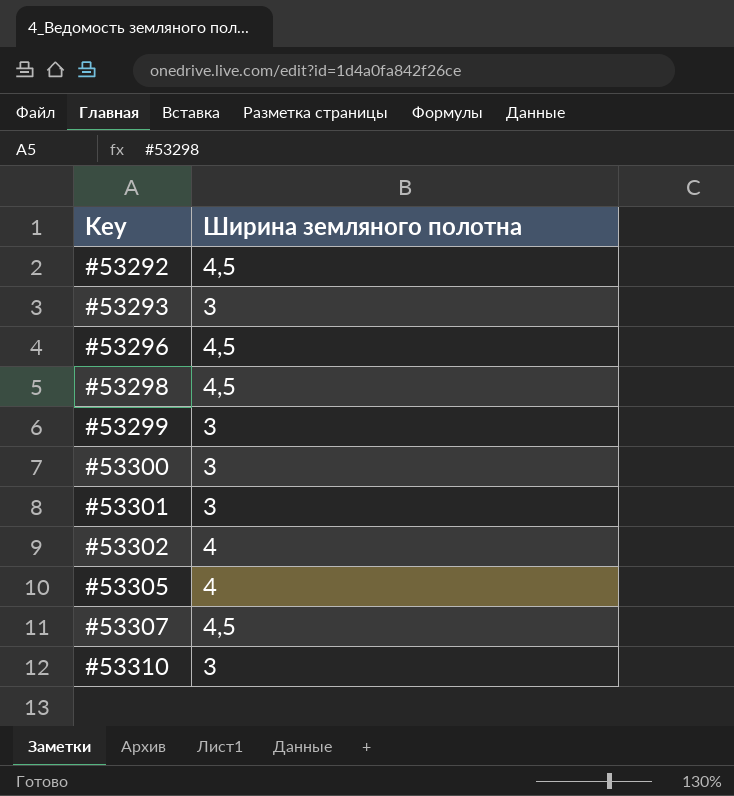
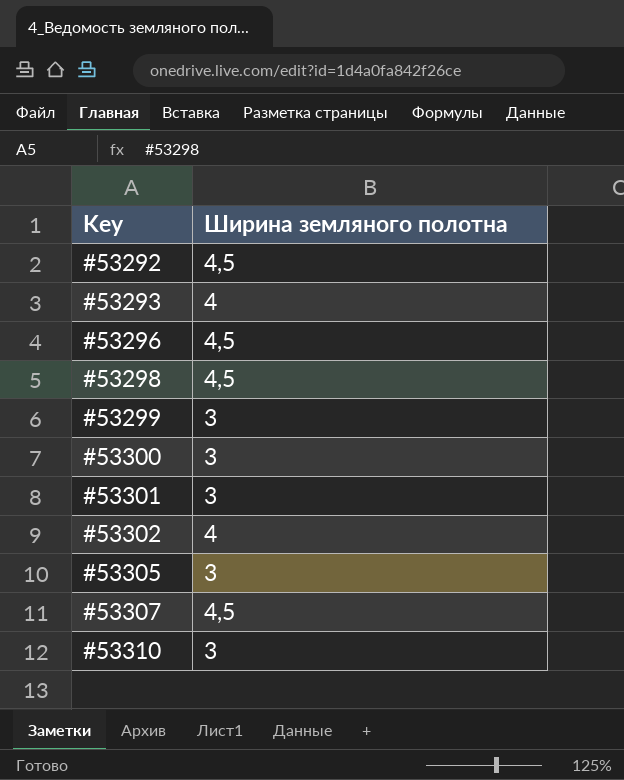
#53293 | Ширина земляного полотна: 3 -> 4
#53305 | Ширина земляного полотна: 4 -> 3

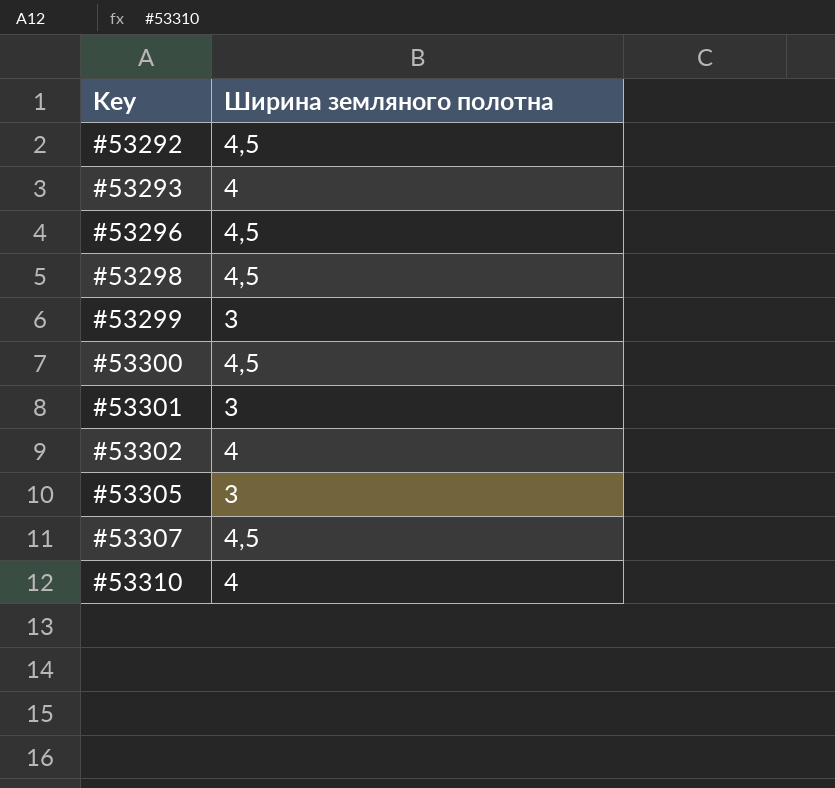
#53300 | Ширина земляного полотна: 3 -> 4,5
#53310 | Ширина земляного полотна: 3 -> 4

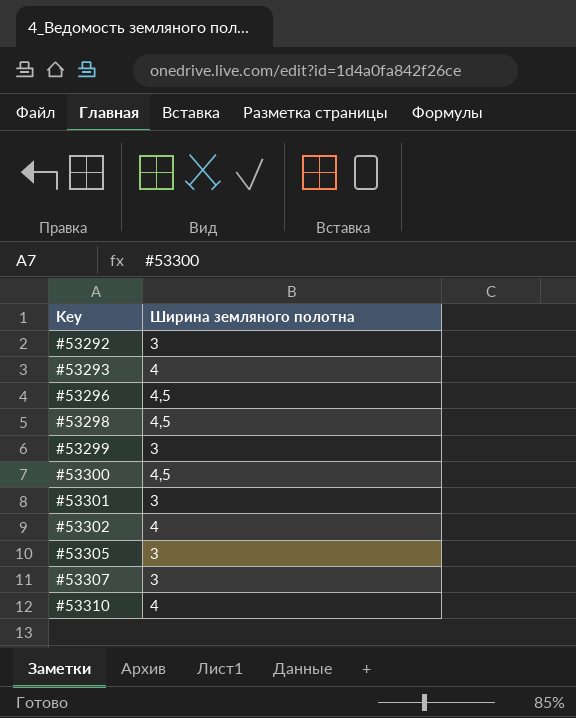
#53292 | Ширина земляного полотна: 4,5 -> 3
#53307 | Ширина земляного полотна: 4,5 -> 3

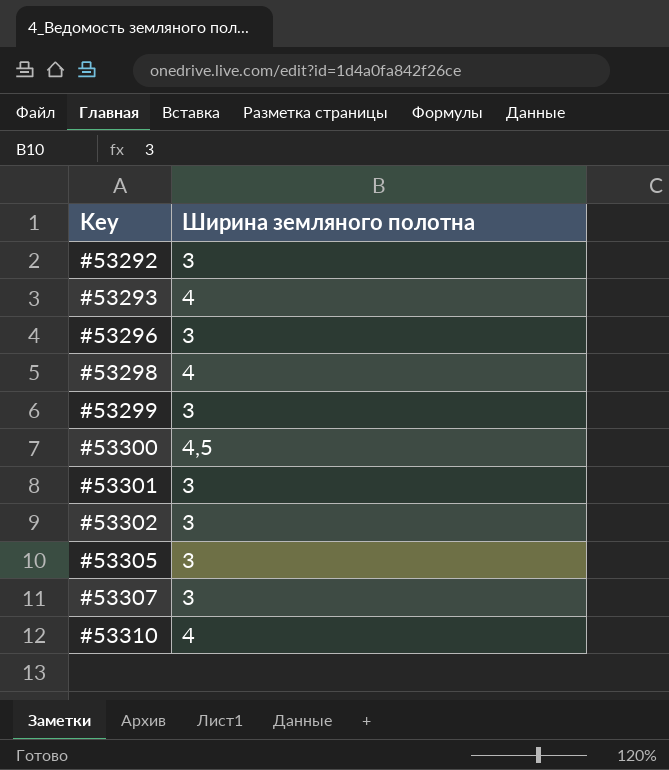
#53296 | Ширина земляного полотна: 4,5 -> 3
#53298 | Ширина земляного полотна: 4,5 -> 4
#53302 | Ширина земляного полотна: 4 -> 3

